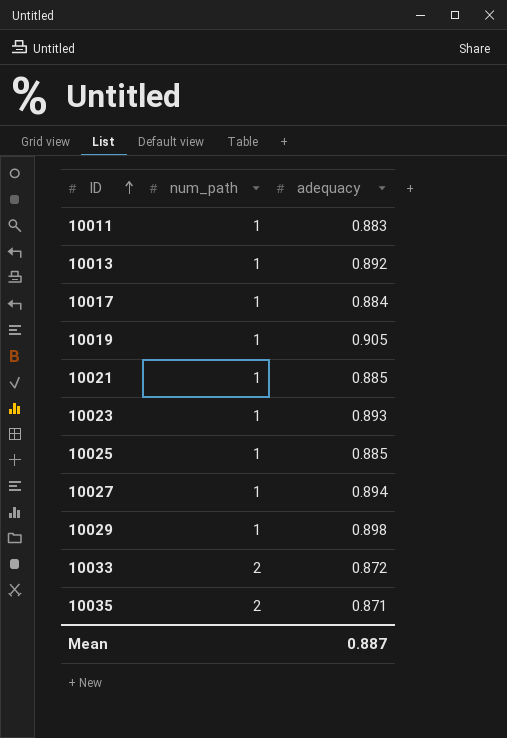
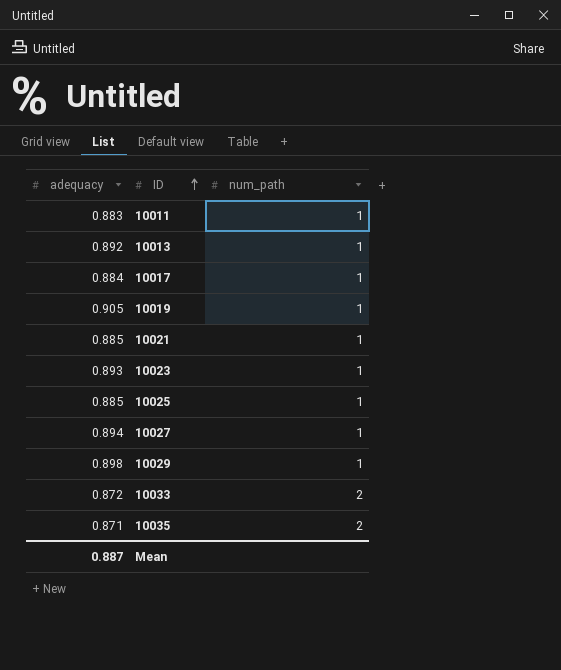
column adequacy | position: 3 -> 1

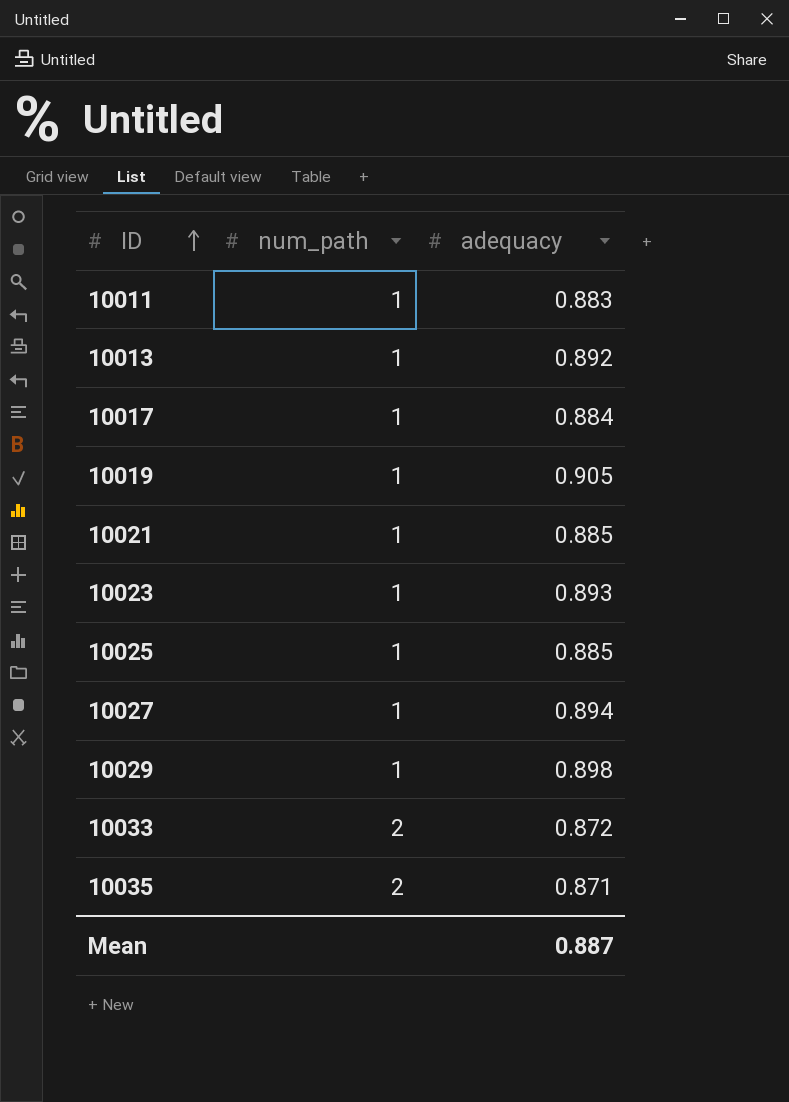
column adequacy | position: 1 -> 3

